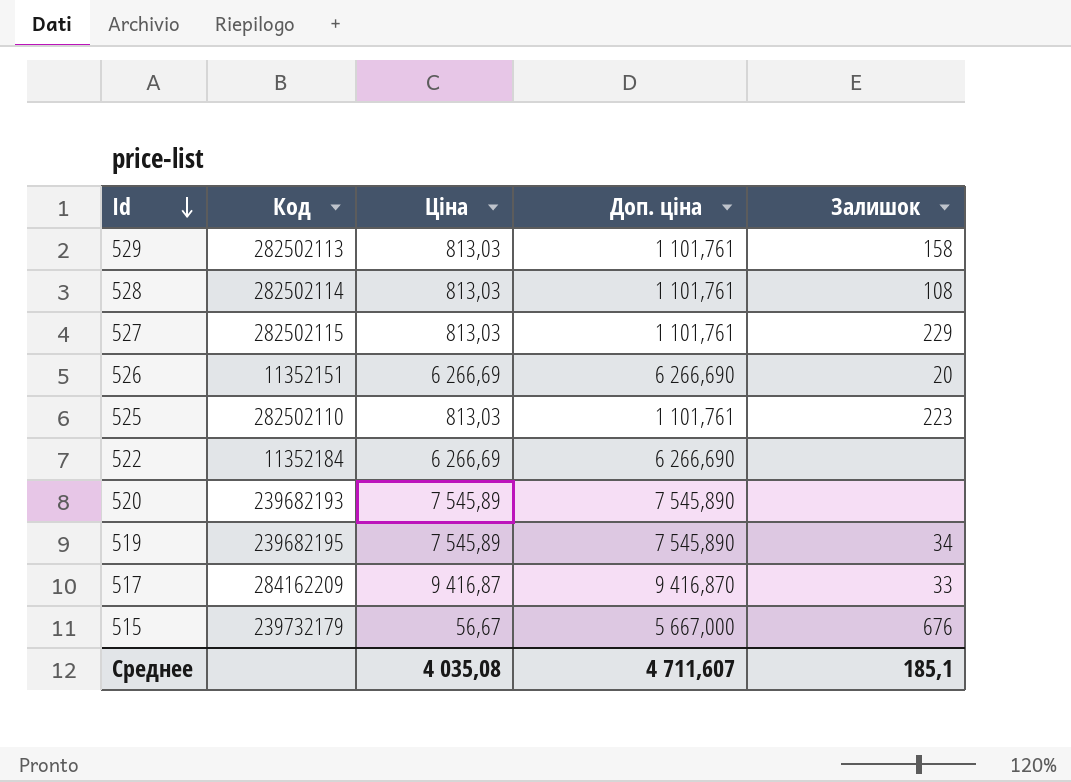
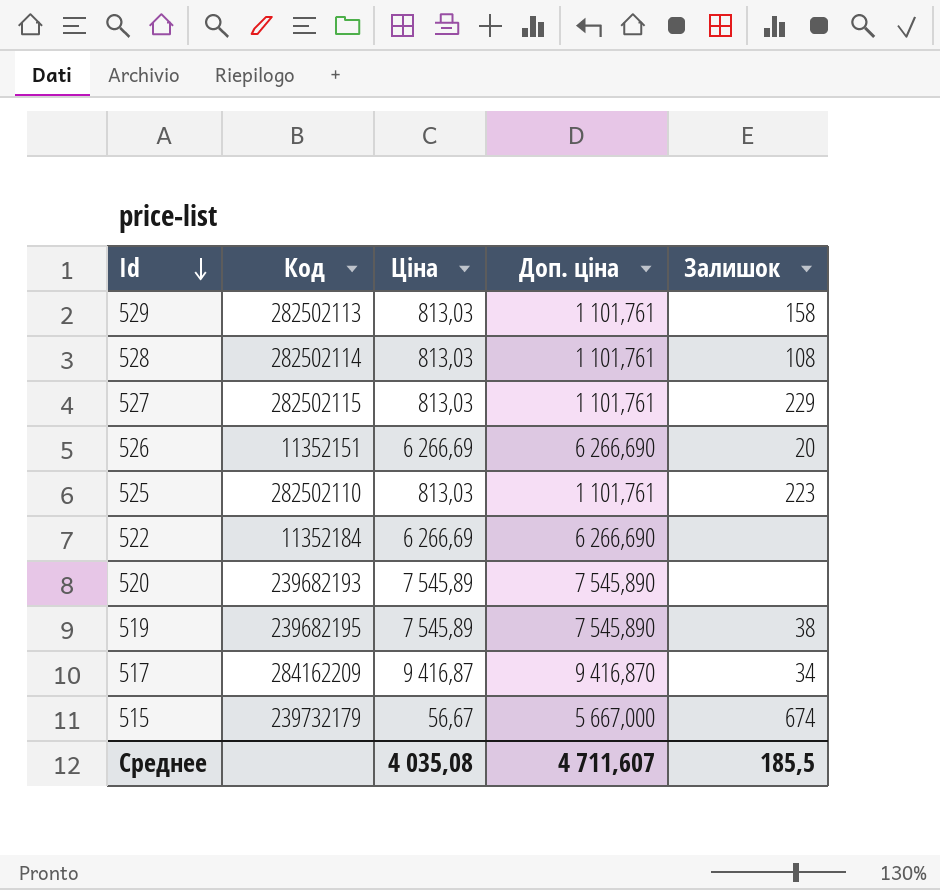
519 | Залишок: 34 -> 38
517 | Залишок: 33 -> 34
515 | Залишок: 676 -> 674
Среднее | Залишок: 185,1 -> 185,5

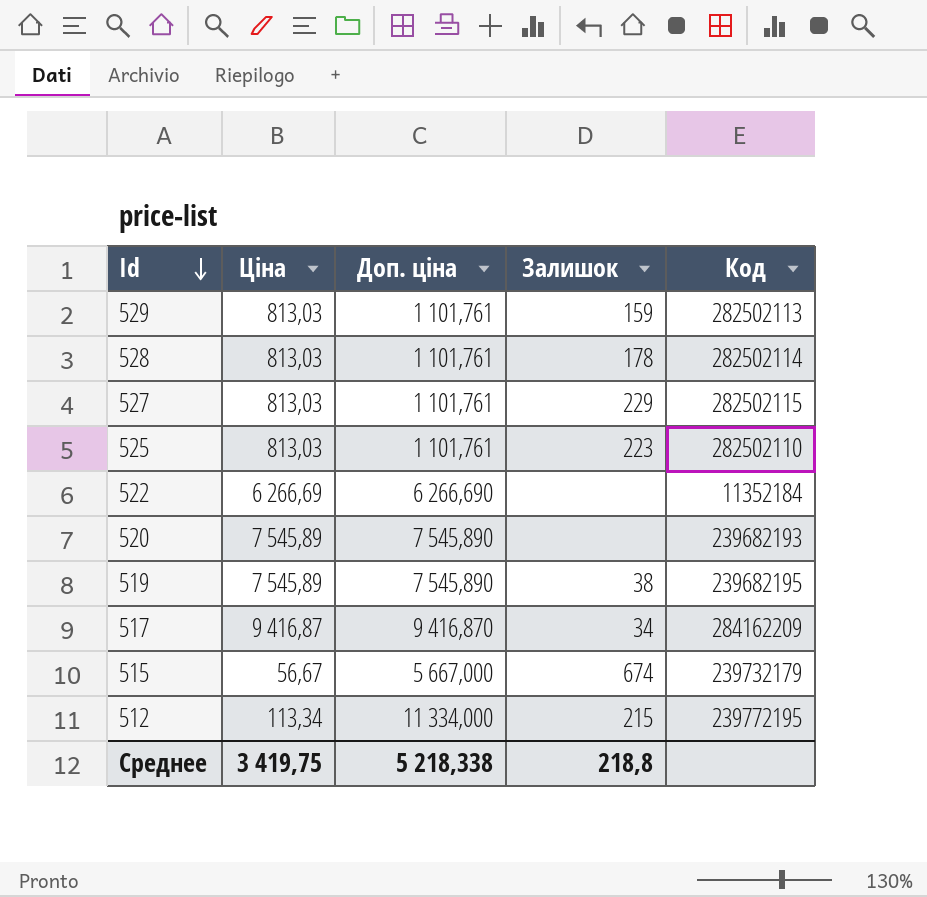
column Код | position: 2 -> 5
row 526: 11352151 | 6 266,69 | 6 266,690 | 20 -> none
529 | Залишок: 158 -> 159
528 | Залишок: 108 -> 178
row 512: none -> 113,34 | 11 334,000 | 215 | 239772195
Среднее | Ціна: 4 035,08 -> 3 419,75
Среднее | Доп. ціна: 4 711,607 -> 5 218,338
Среднее | Залишок: 185,5 -> 218,8

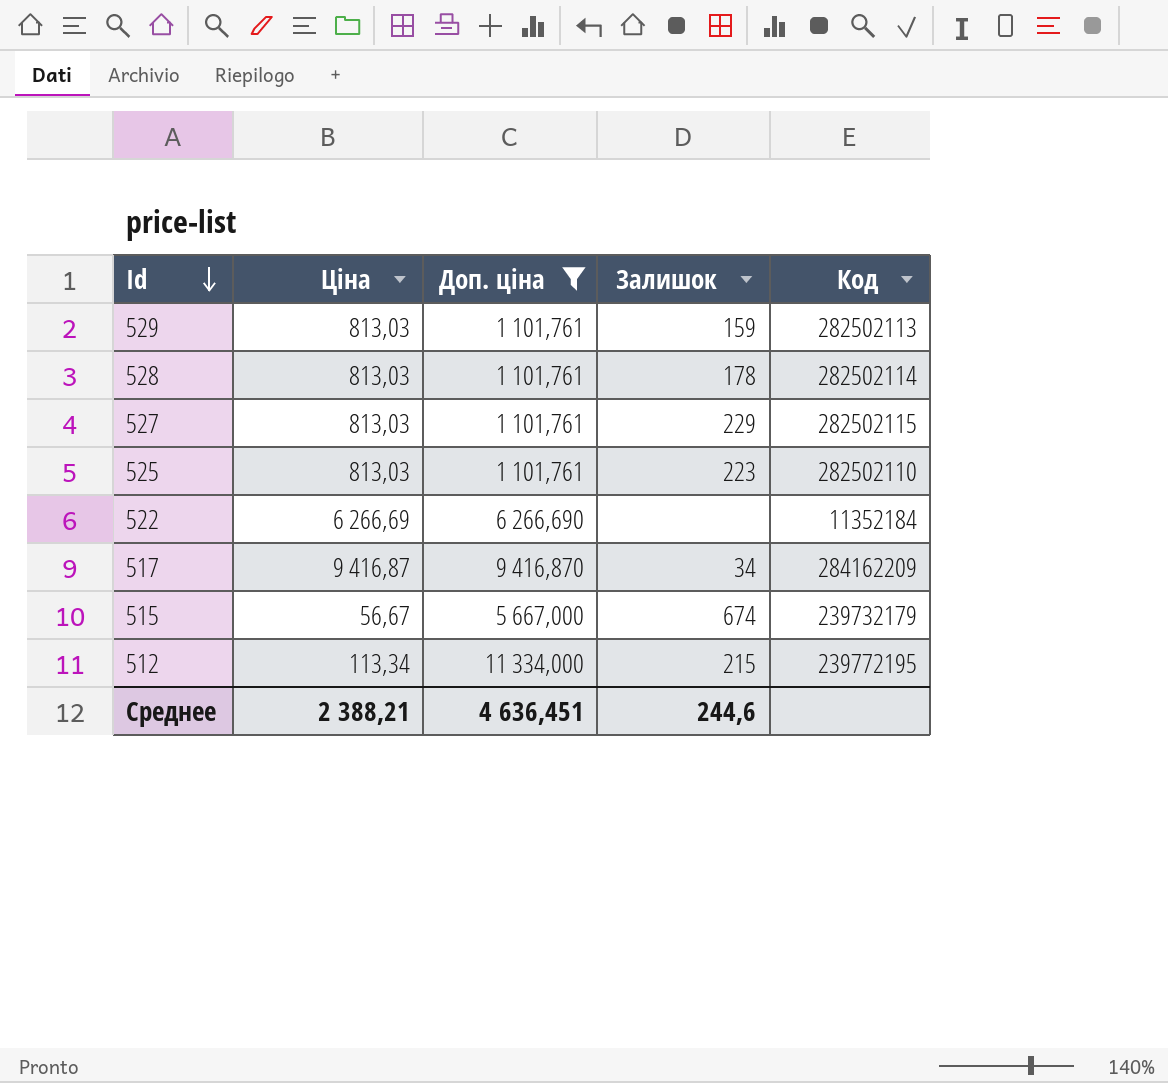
filter: none -> Доп. ціна != 7 545,890
Среднее | Ціна: 3 419,75 -> 2 388,21
Среднее | Доп. ціна: 5 218,338 -> 4 636,451
Среднее | Залишок: 218,8 -> 244,6

